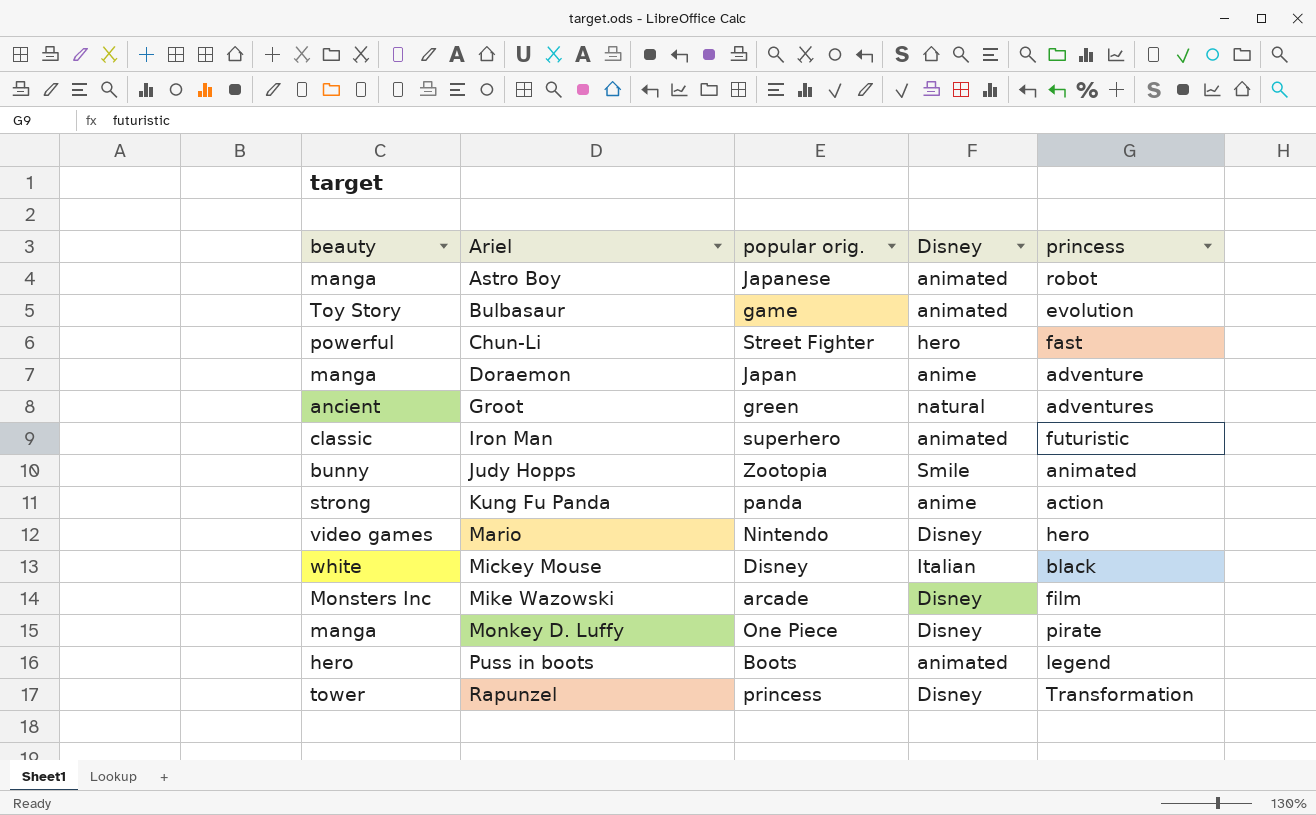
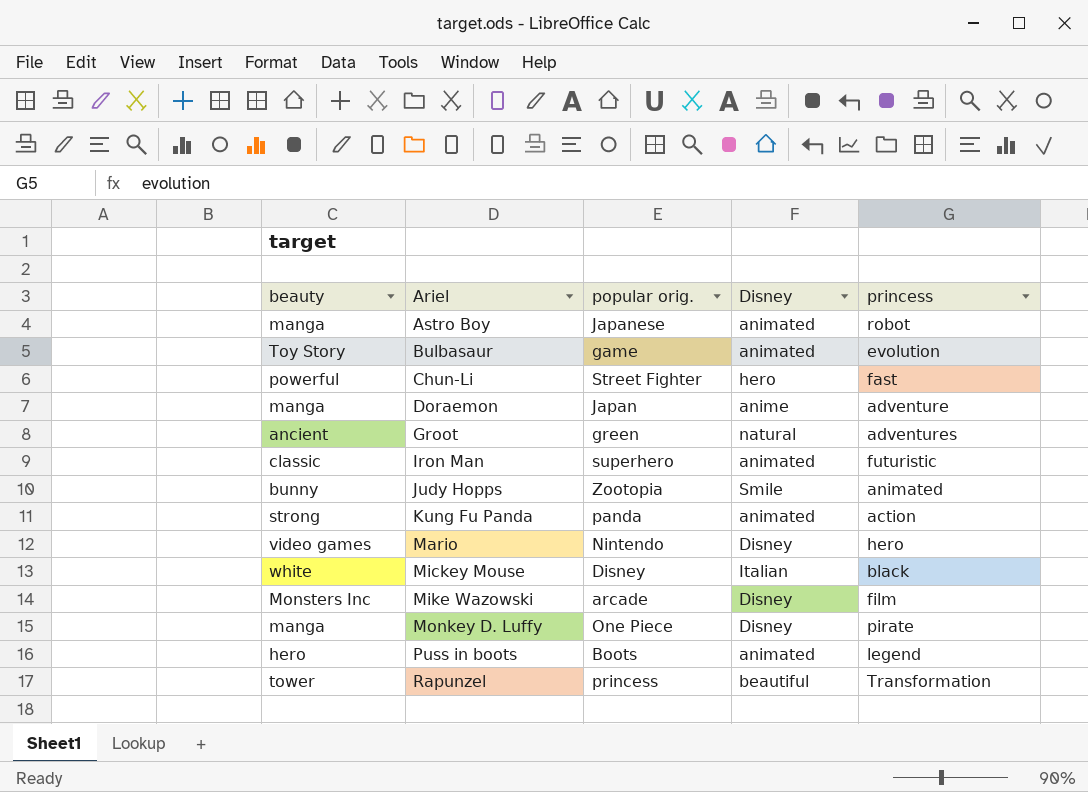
Kung Fu Panda | Disney: anime -> animated
Rapunzel | Disney: Disney -> beautiful

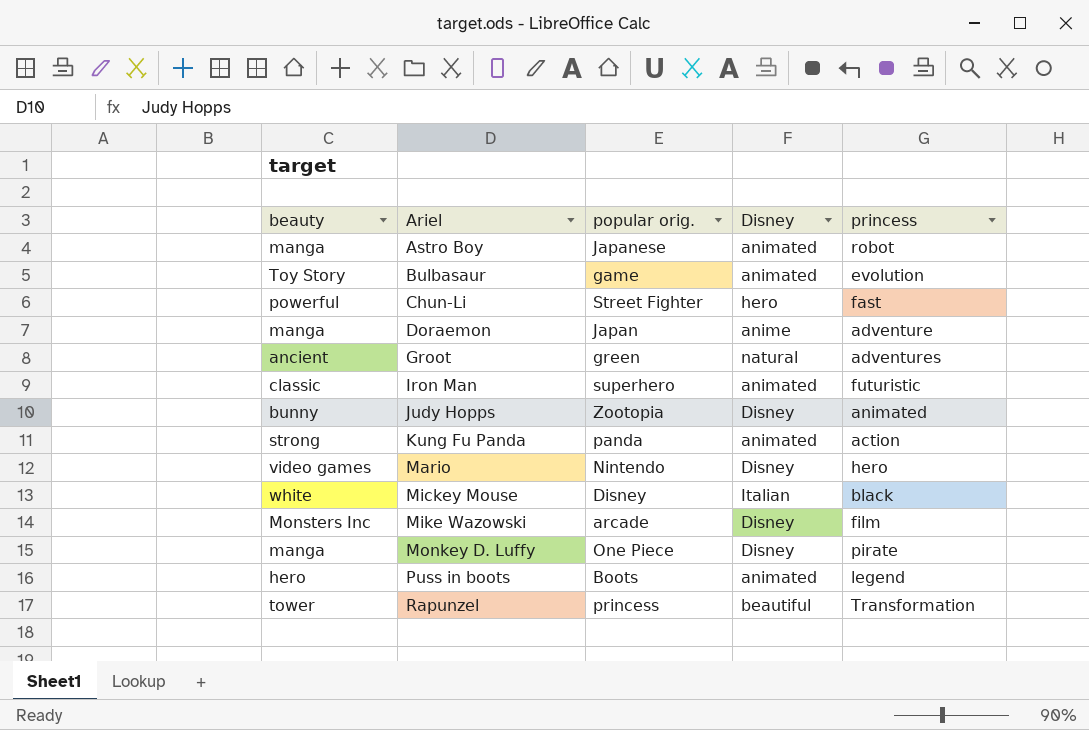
Judy Hopps | Disney: Smile -> Disney

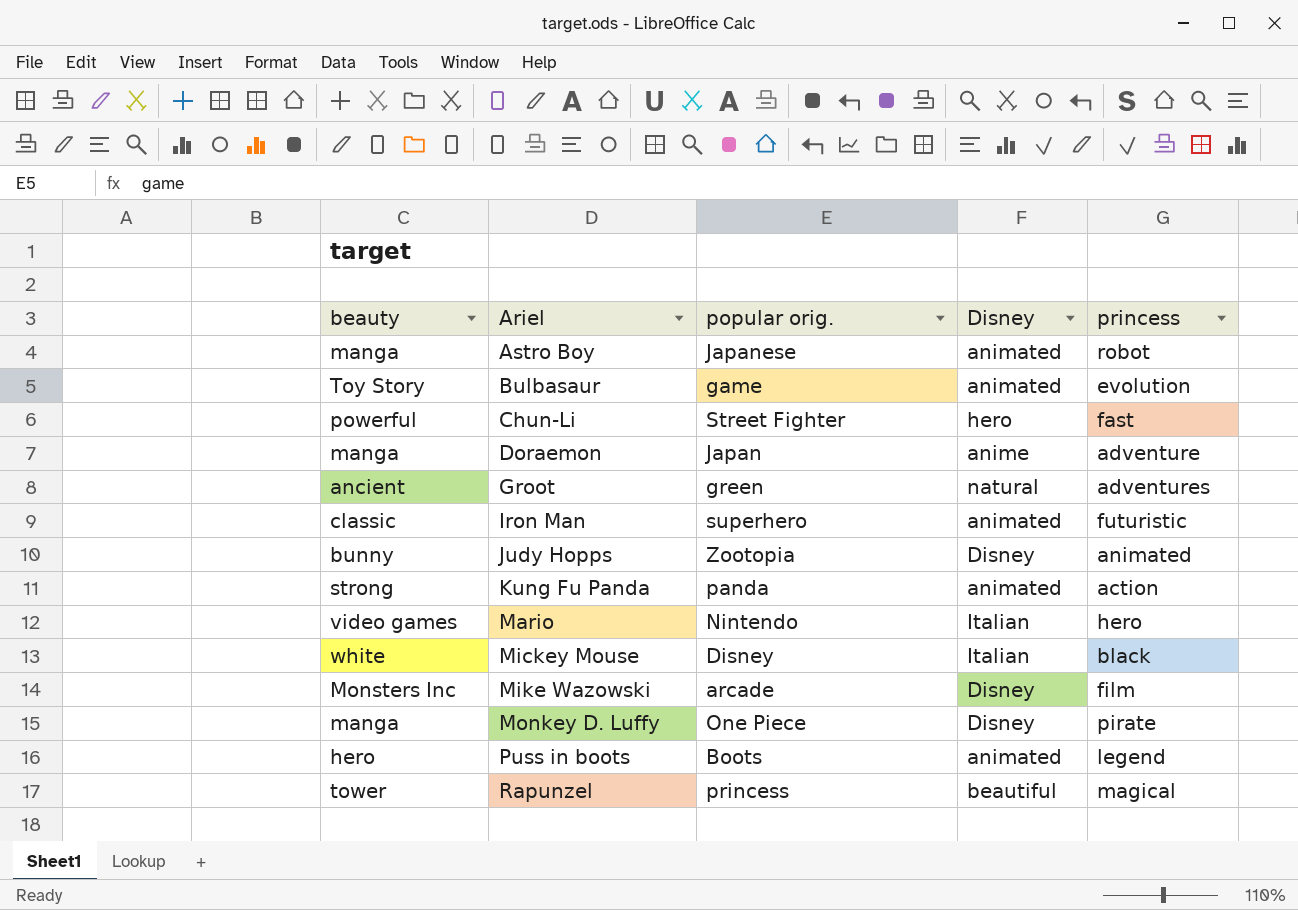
Mario | Disney: Disney -> Italian
Rapunzel | princess: Transformation -> magical

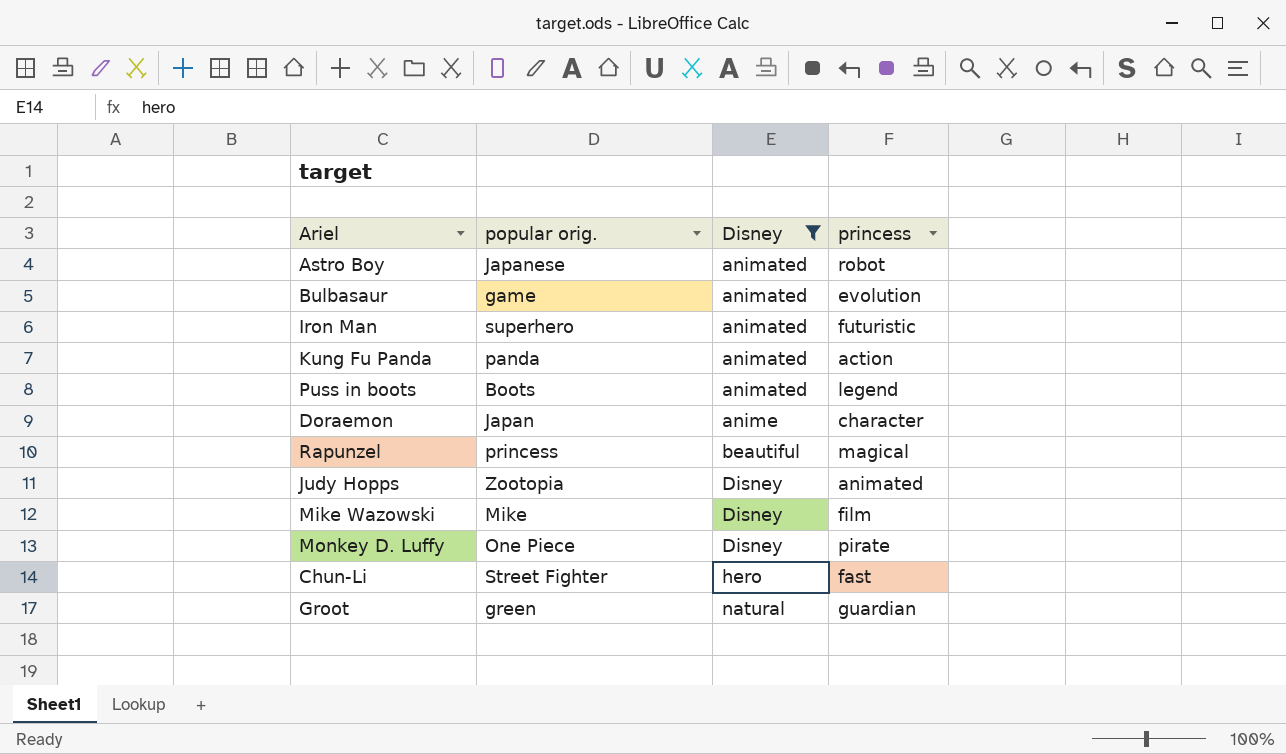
filter: none -> Disney != Italian
row order: Ariel ascending -> Disney ascending
column beauty | position: 1 -> none
Doraemon | princess: adventure -> character
Mike Wazowski | popular orig.: arcade -> Mike
Groot | princess: adventures -> guardian

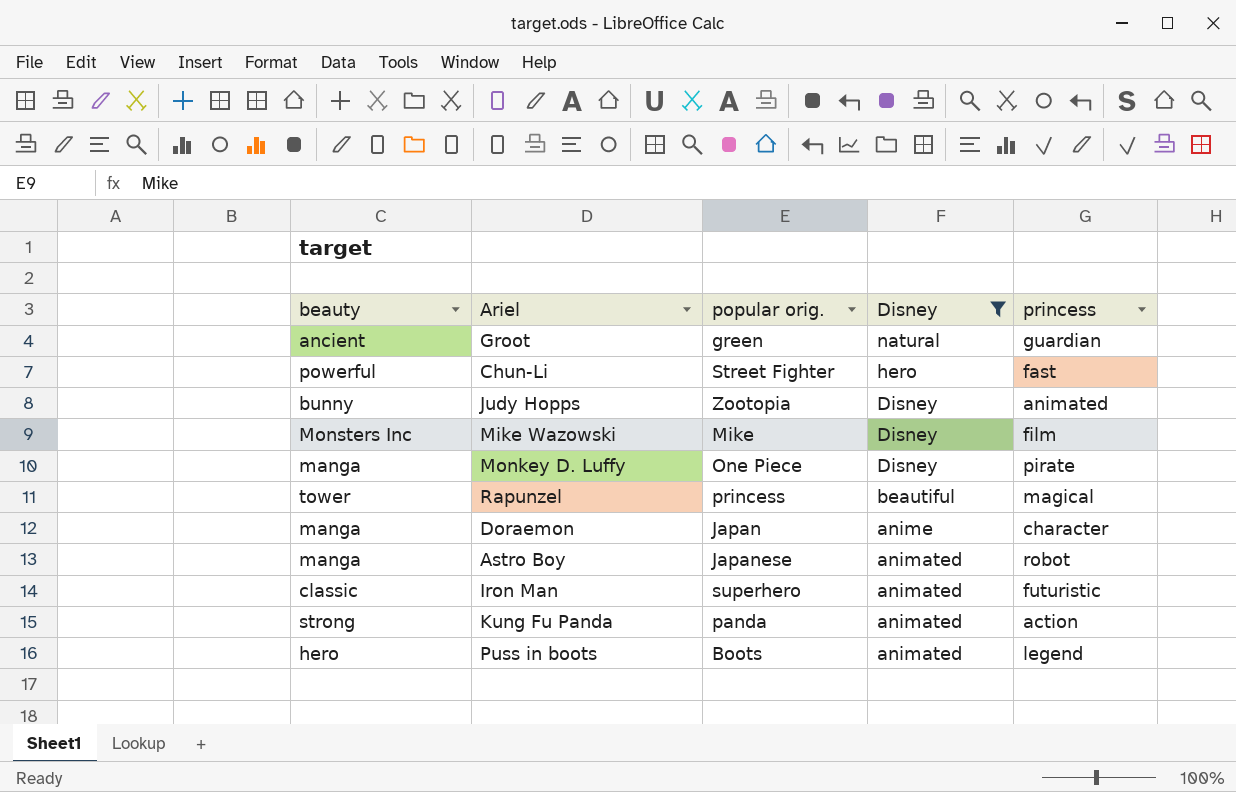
row order: Disney ascending -> Disney descending
column beauty | position: none -> 1
row Bulbasaur: game | animated | evolution -> none

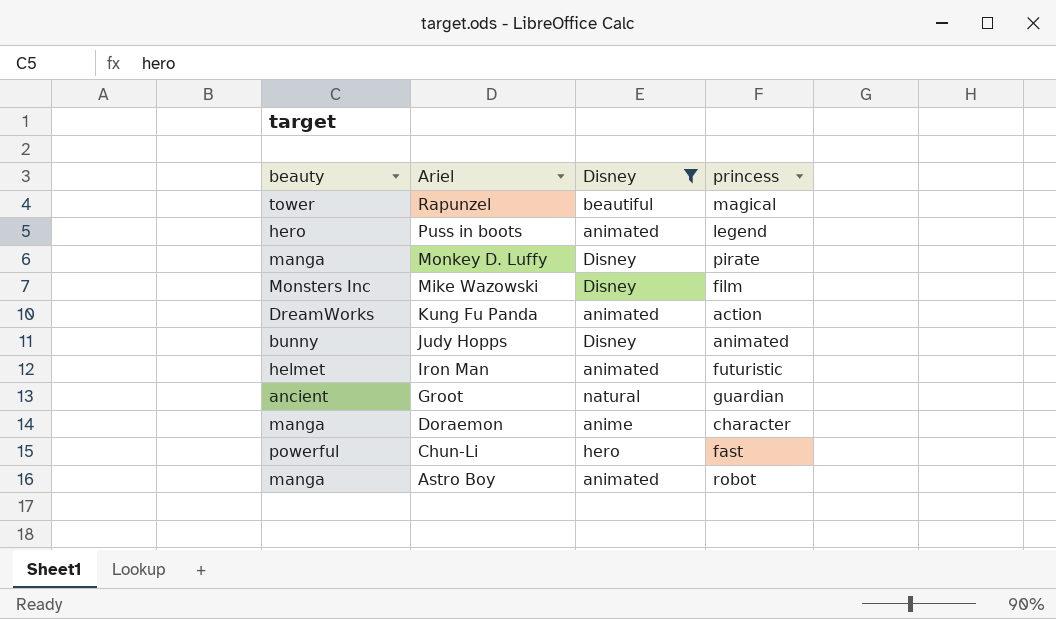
row order: Disney descending -> Ariel descending
column popular orig. | position: 3 -> none
Kung Fu Panda | beauty: strong -> DreamWorks
Iron Man | beauty: classic -> helmet

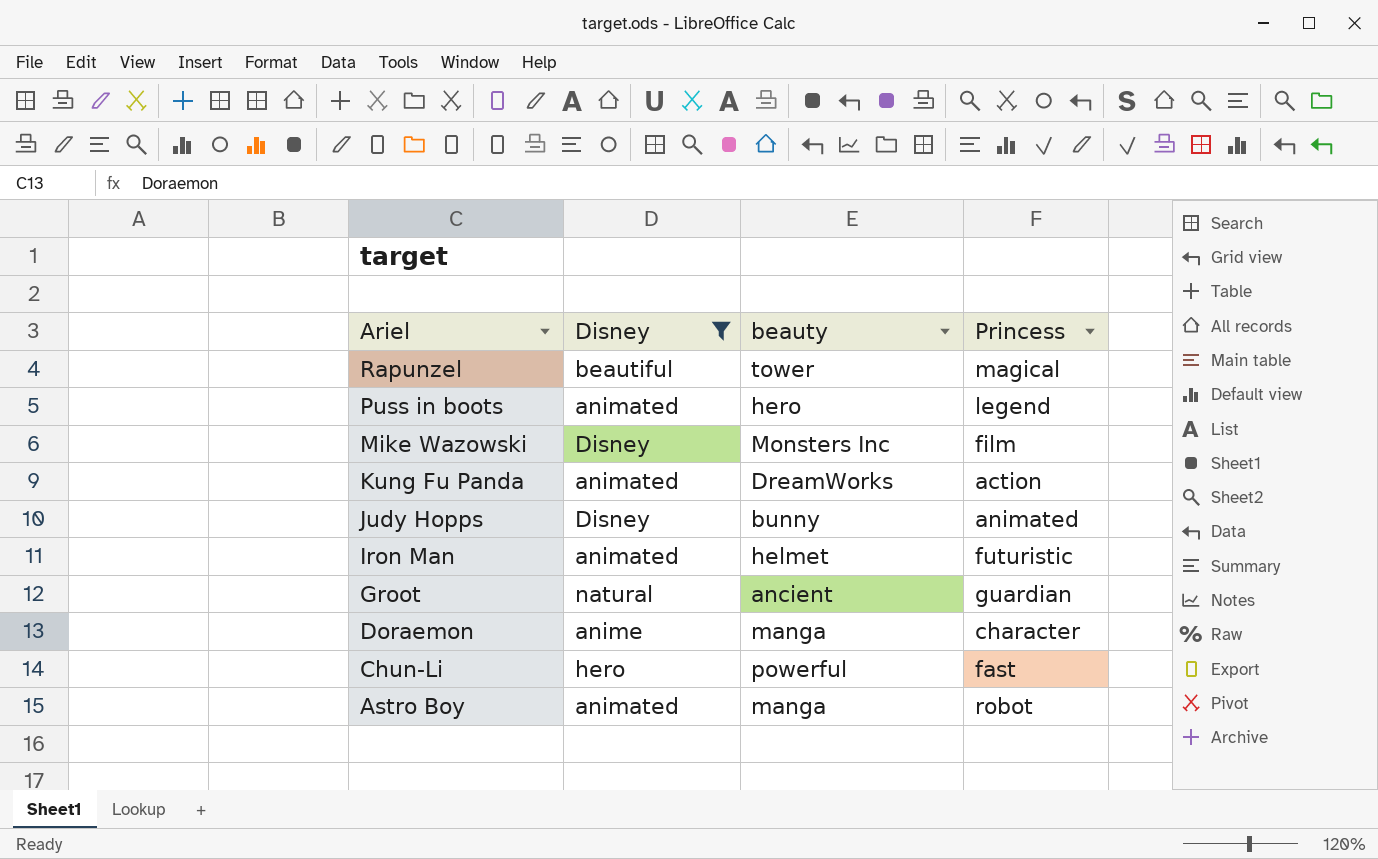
column beauty | position: 1 -> 3
column name: princess -> Princess
row Monkey D. Luffy: manga | Disney | pirate -> none

